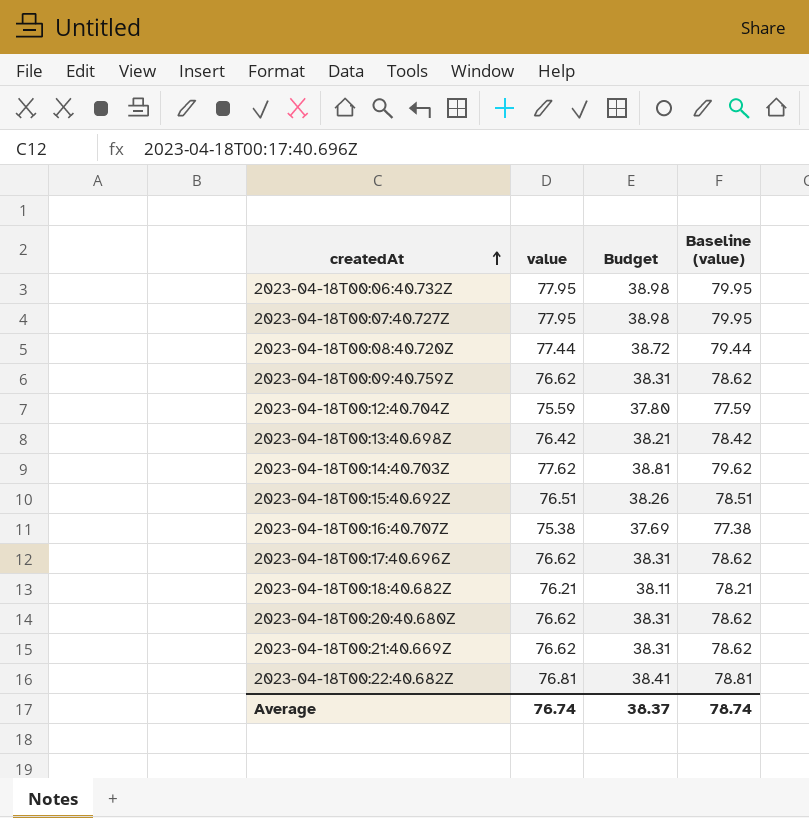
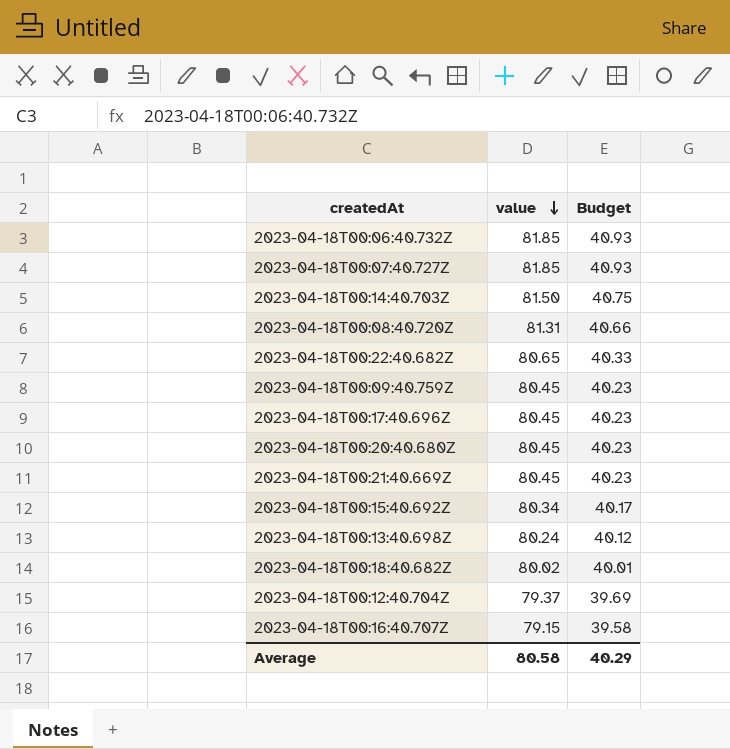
row order: createdAt ascending -> value descending
column Baseline (value) | formula: [value] + 2 -> none
2023-04-18T00:06:40.732Z | value: 77.95 -> 81.85
2023-04-18T00:06:40.732Z | Budget: 38.98 -> 40.93
2023-04-18T00:07:40.727Z | value: 77.95 -> 81.85
2023-04-18T00:07:40.727Z | Budget: 38.98 -> 40.93
2023-04-18T00:14:40.703Z | value: 77.62 -> 81.50
2023-04-18T00:14:40.703Z | Budget: 38.81 -> 40.75
2023-04-18T00:08:40.720Z | value: 77.44 -> 81.31
2023-04-18T00:08:40.720Z | Budget: 38.72 -> 40.66
2023-04-18T00:22:40.682Z | value: 76.81 -> 80.65
2023-04-18T00:22:40.682Z | Budget: 38.41 -> 40.33
2023-04-18T00:09:40.759Z | value: 76.62 -> 80.45
2023-04-18T00:09:40.759Z | Budget: 38.31 -> 40.23
2023-04-18T00:17:40.696Z | value: 76.62 -> 80.45
2023-04-18T00:17:40.696Z | Budget: 38.31 -> 40.23
2023-04-18T00:20:40.680Z | value: 76.62 -> 80.45
2023-04-18T00:20:40.680Z | Budget: 38.31 -> 40.23
2023-04-18T00:21:40.669Z | value: 76.62 -> 80.45
2023-04-18T00:21:40.669Z | Budget: 38.31 -> 40.23
2023-04-18T00:15:40.692Z | value: 76.51 -> 80.34
2023-04-18T00:15:40.692Z | Budget: 38.26 -> 40.17
2023-04-18T00:13:40.698Z | value: 76.42 -> 80.24
2023-04-18T00:13:40.698Z | Budget: 38.21 -> 40.12
2023-04-18T00:18:40.682Z | value: 76.21 -> 80.02
2023-04-18T00:18:40.682Z | Budget: 38.11 -> 40.01
2023-04-18T00:12:40.704Z | value: 75.59 -> 79.37
2023-04-18T00:12:40.704Z | Budget: 37.80 -> 39.69
2023-04-18T00:16:40.707Z | value: 75.38 -> 79.15
2023-04-18T00:16:40.707Z | Budget: 37.69 -> 39.58
Average | value: 76.74 -> 80.58
Average | Budget: 38.37 -> 40.29

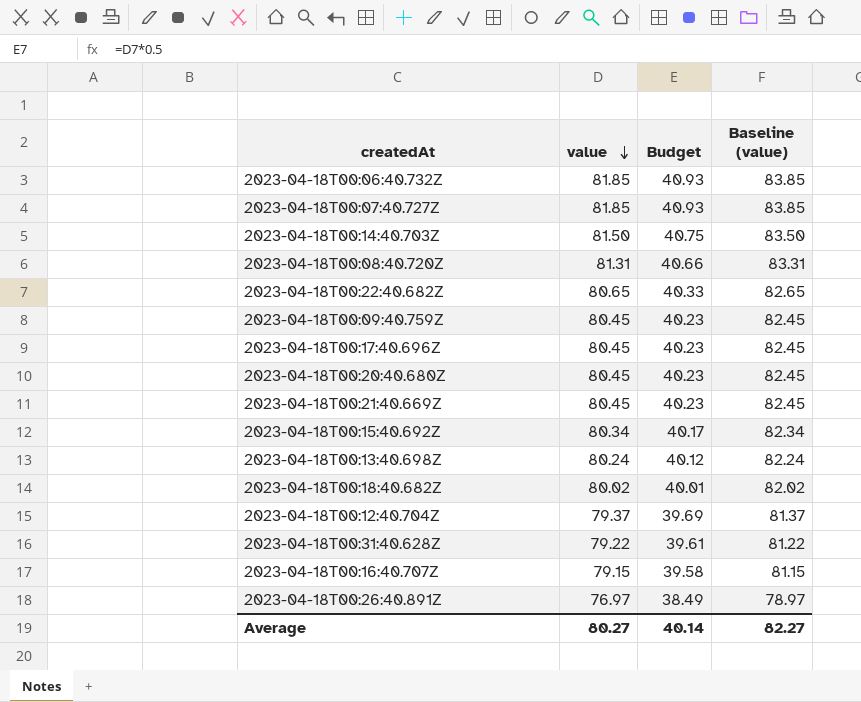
column Baseline (value) | formula: none -> [value] + 2
row 2023-04-18T00:31:40.628Z: none -> 79.22 | 39.61 | 81.22
row 2023-04-18T00:26:40.891Z: none -> 76.97 | 38.49 | 78.97
Average | value: 80.58 -> 80.27
Average | Budget: 40.29 -> 40.14

